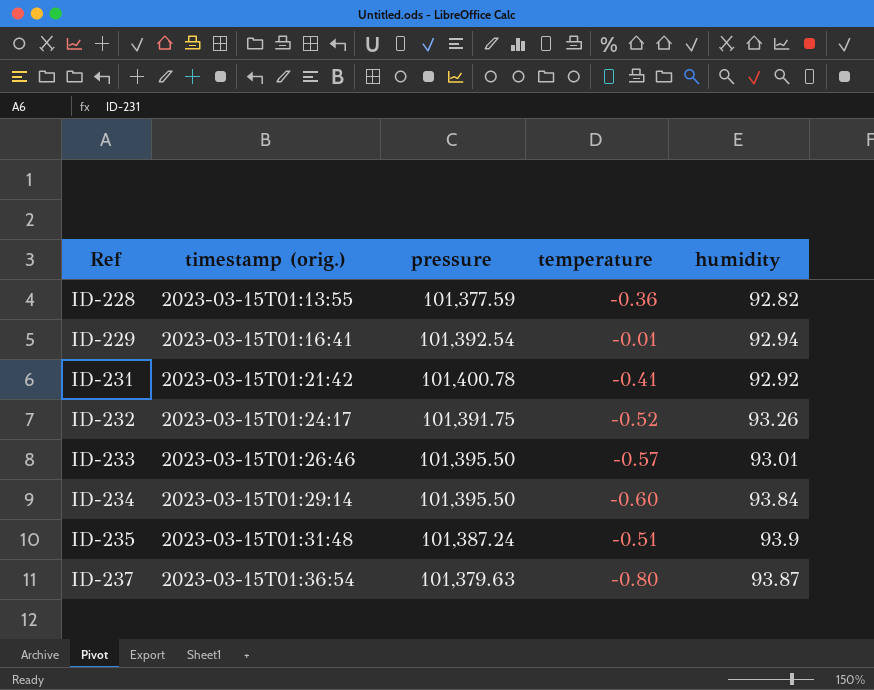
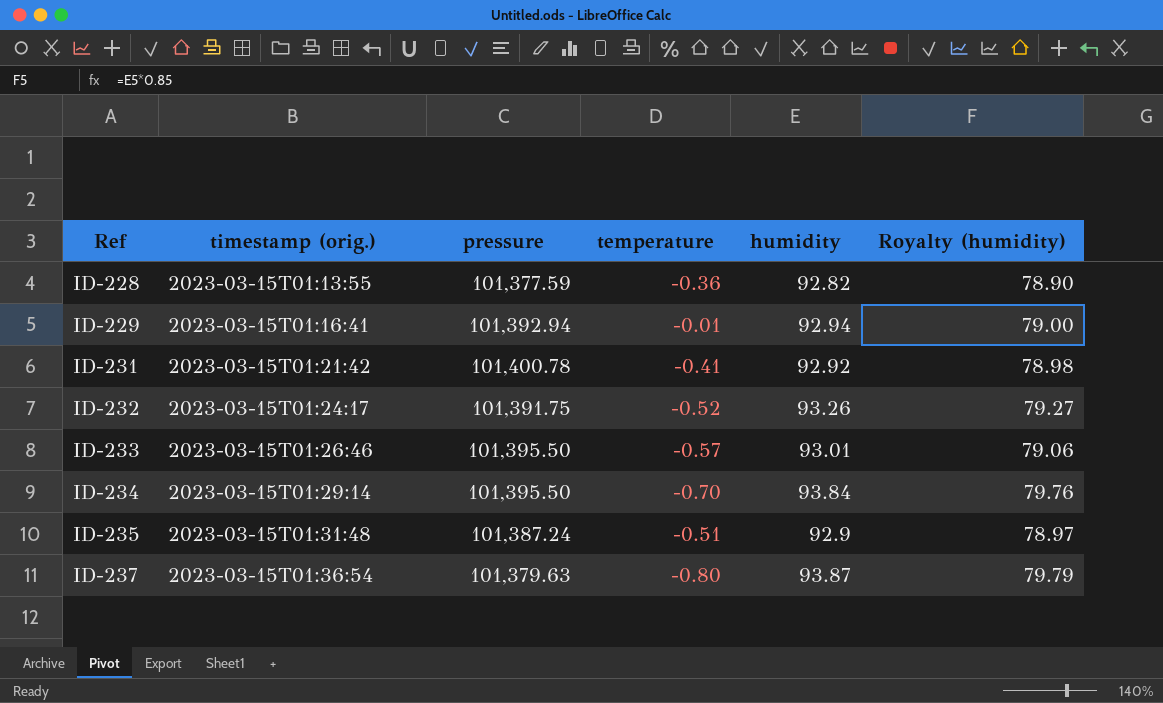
column Royalty (humidity) | formula: none -> [humidity] * 0.85
ID-229 | pressure: 101,392.54 -> 101,392.94
ID-234 | temperature: -0.60 -> -0.70
ID-235 | humidity: 93.9 -> 92.9

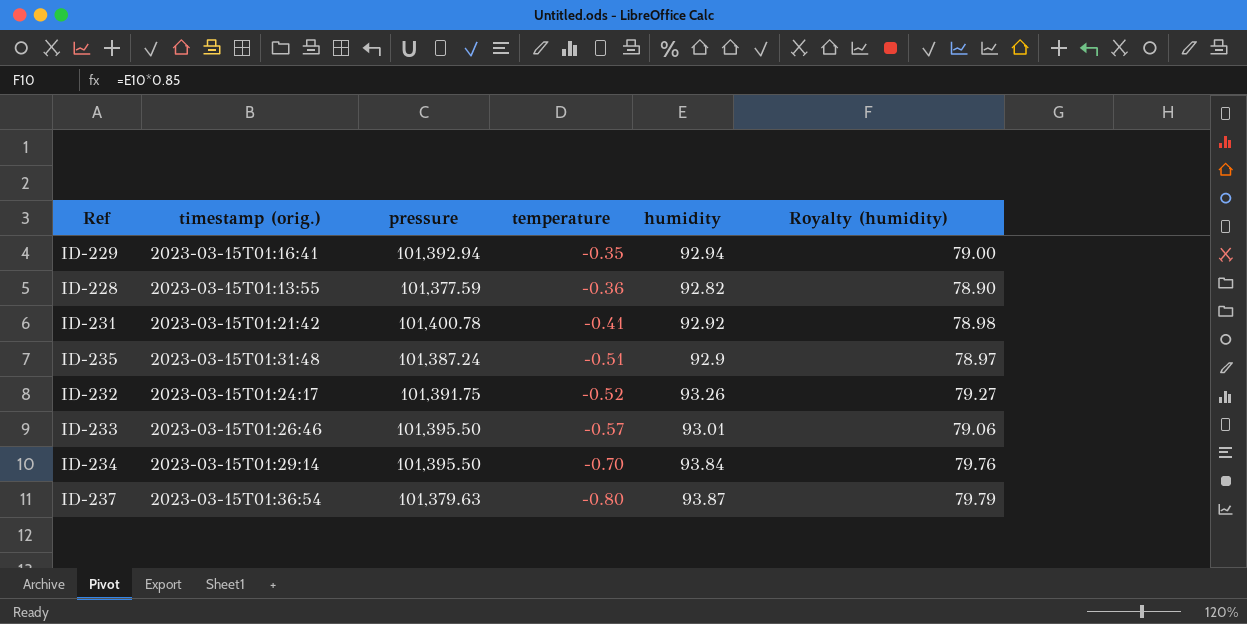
row order: Ref ascending -> temperature descending
ID-229 | temperature: -0.01 -> -0.35

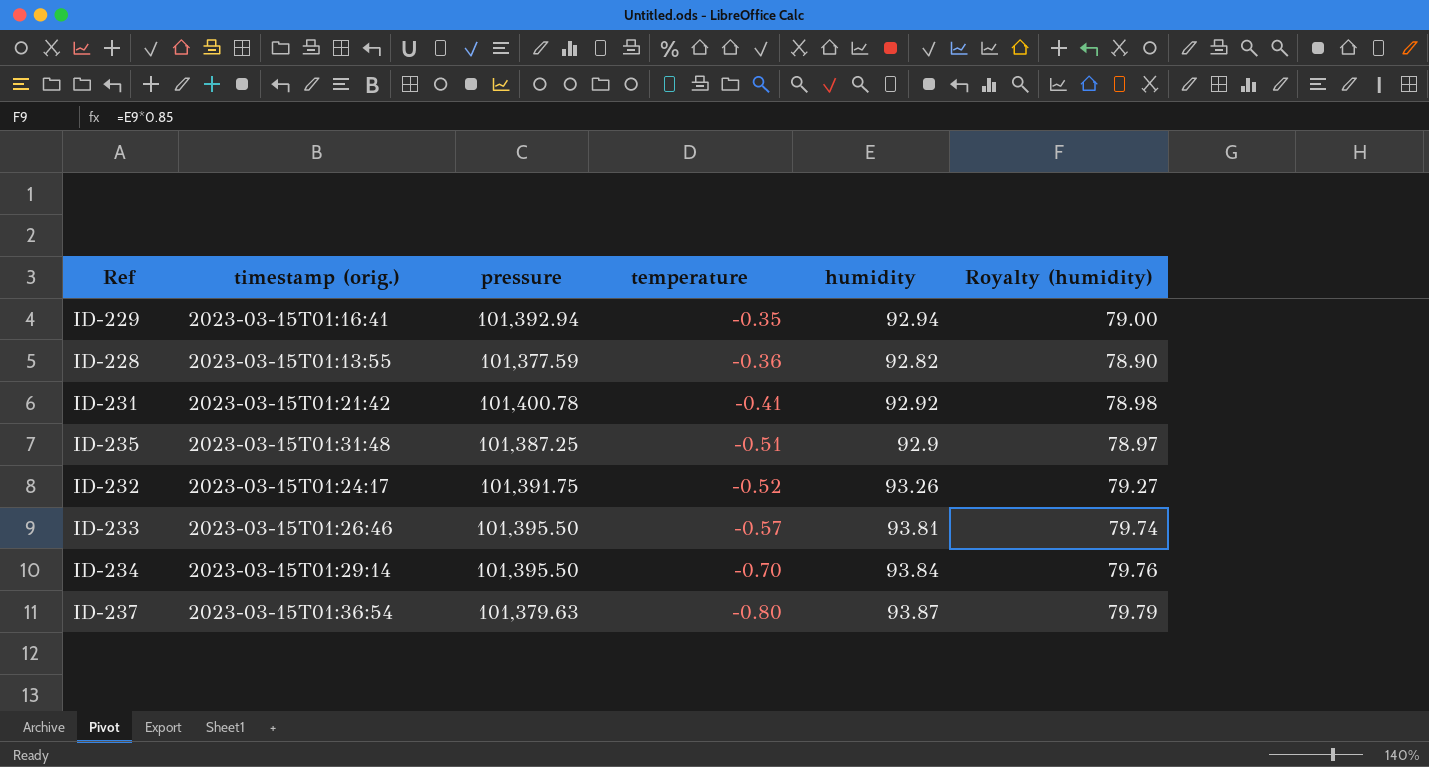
ID-235 | pressure: 101,387.24 -> 101,387.25
ID-233 | humidity: 93.01 -> 93.81
ID-233 | Royalty (humidity): 79.06 -> 79.74

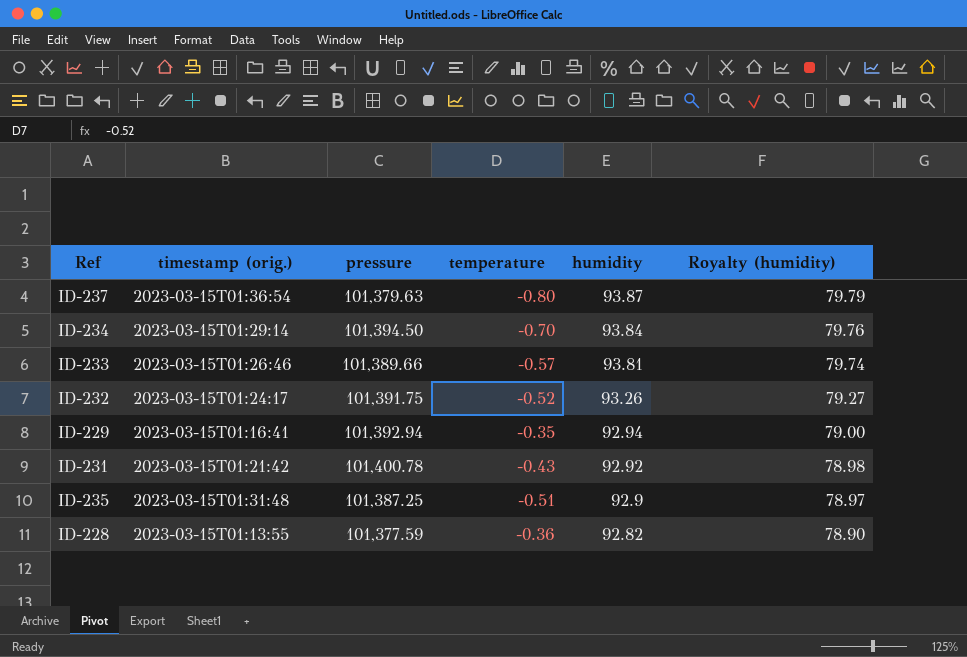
row order: temperature descending -> humidity descending
ID-234 | pressure: 101,395.50 -> 101,394.50
ID-233 | pressure: 101,395.50 -> 101,389.66
ID-231 | temperature: -0.41 -> -0.43

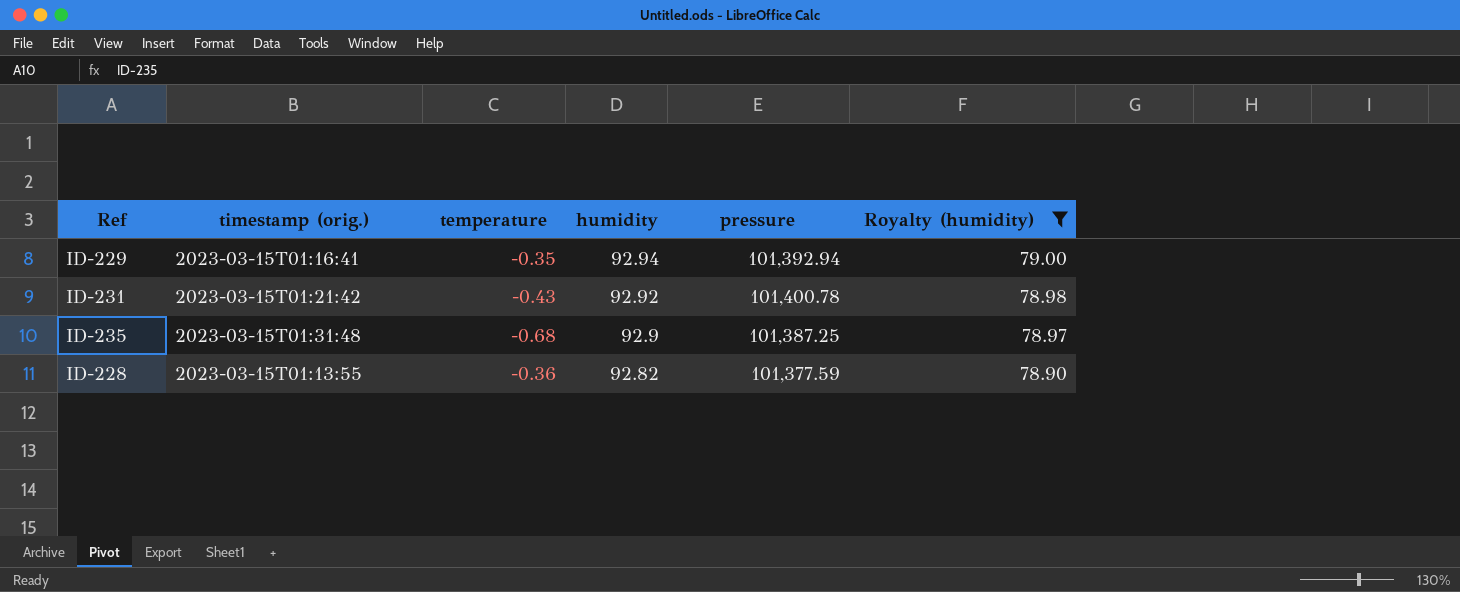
filter: none -> Royalty (humidity) <= 79.00
column pressure | position: 3 -> 5
ID-235 | temperature: -0.51 -> -0.68

